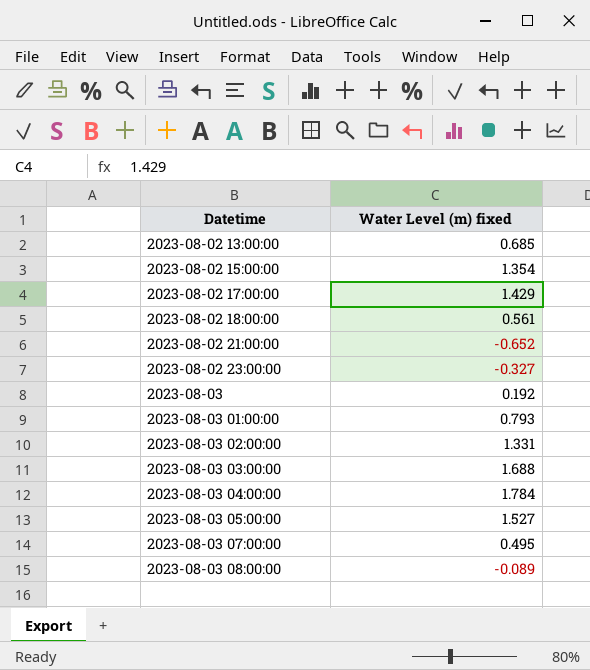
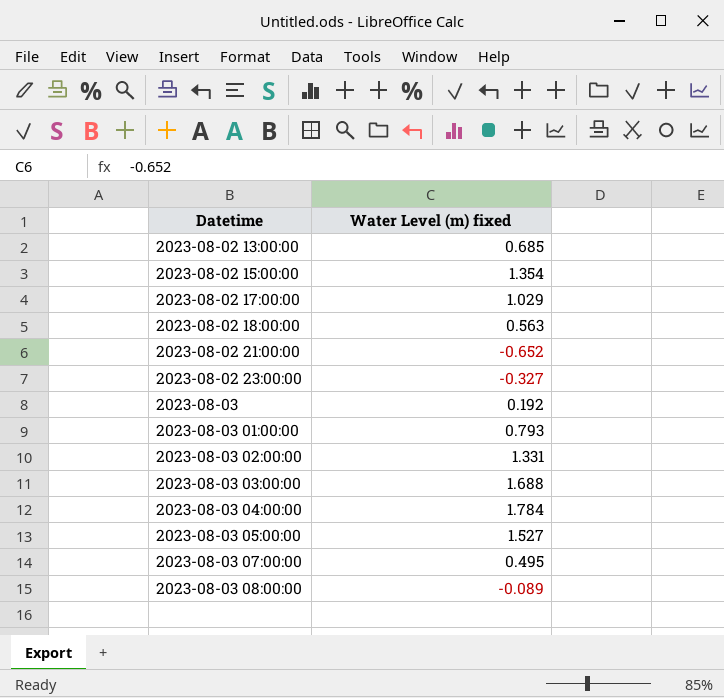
2023-08-02 17:00:00 | Water Level (m) fixed: 1.429 -> 1.029
2023-08-02 18:00:00 | Water Level (m) fixed: 0.561 -> 0.563

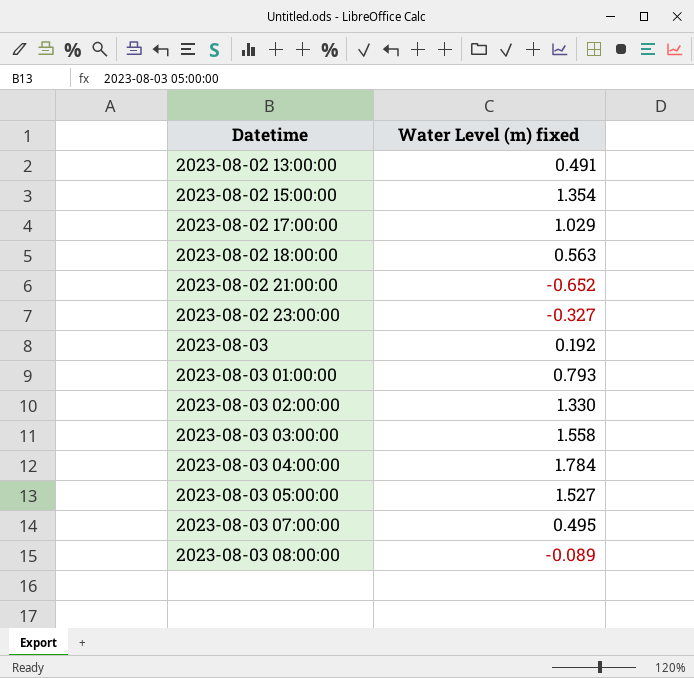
2023-08-02 13:00:00 | Water Level (m) fixed: 0.685 -> 0.491
2023-08-03 02:00:00 | Water Level (m) fixed: 1.331 -> 1.330
2023-08-03 03:00:00 | Water Level (m) fixed: 1.688 -> 1.558

